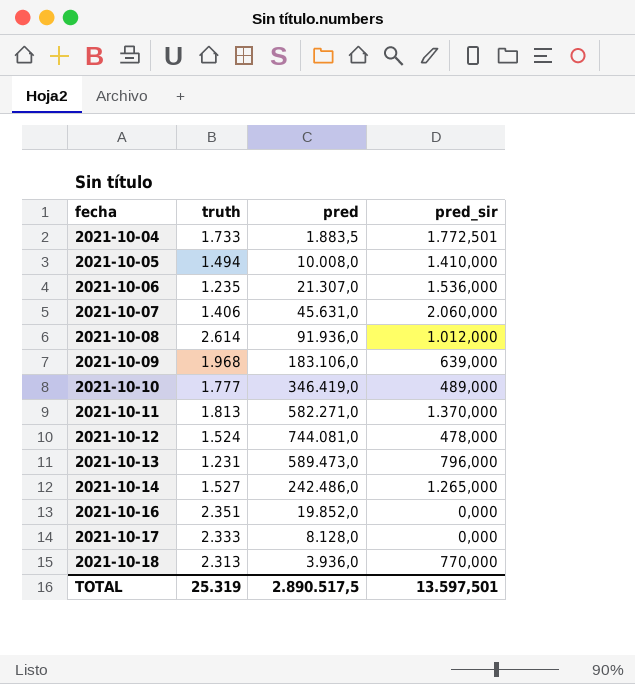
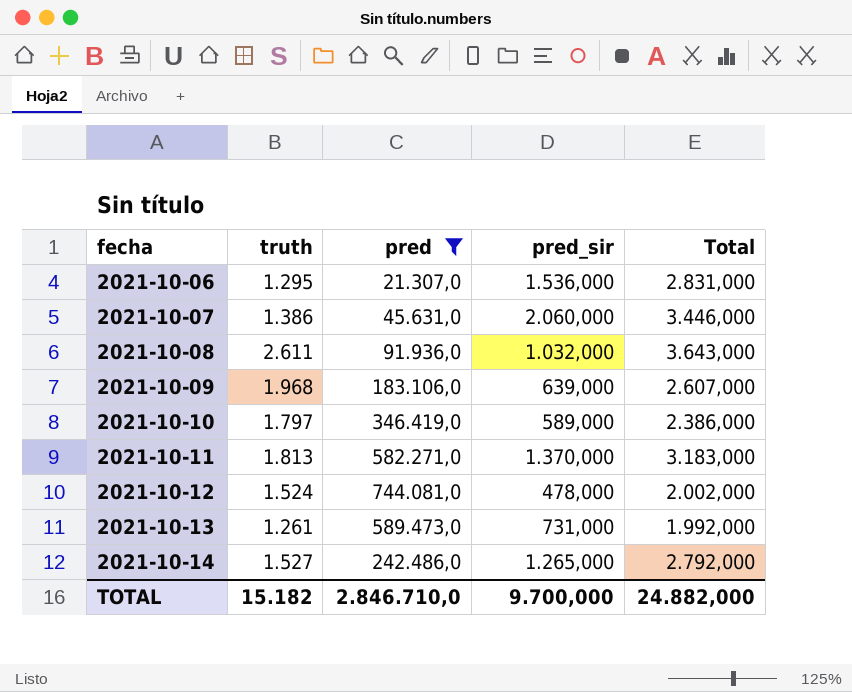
filter: none -> pred >= 21.307,0
column Total | formula: none -> [truth] + [pred_sir]
2021-10-06 | truth: 1.235 -> 1.295
2021-10-07 | truth: 1.406 -> 1.386
2021-10-08 | truth: 2.614 -> 2.611
2021-10-08 | pred_sir: 1.012,000 -> 1.032,000
2021-10-10 | truth: 1.777 -> 1.797
2021-10-10 | pred_sir: 489,000 -> 589,000
2021-10-13 | truth: 1.231 -> 1.261
2021-10-13 | pred_sir: 796,000 -> 731,000
TOTAL | truth: 25.319 -> 15.182
TOTAL | pred: 2.890.517,5 -> 2.846.710,0
TOTAL | pred_sir: 13.597,501 -> 9.700,000

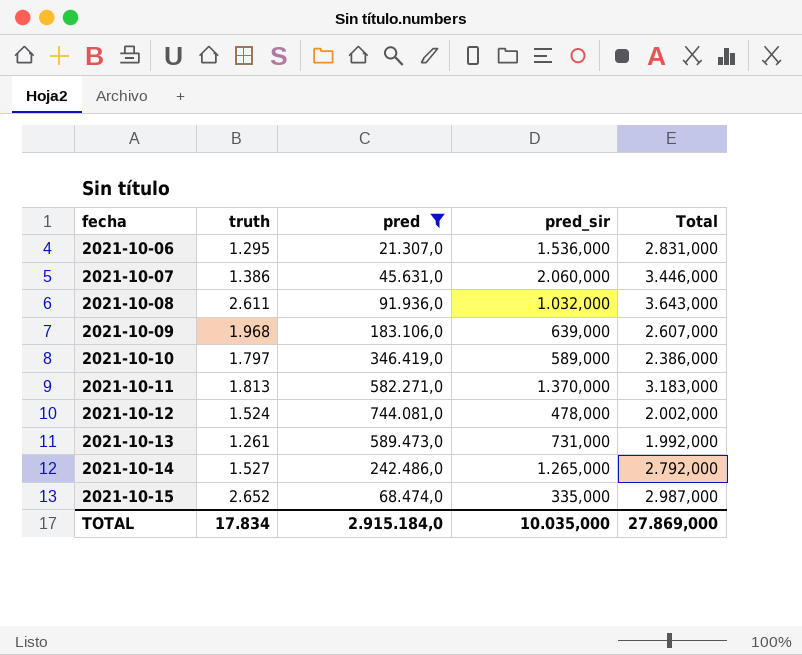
row 2021-10-15: none -> 2.652 | 68.474,0 | 335,000 | 2.987,000
TOTAL | truth: 15.182 -> 17.834
TOTAL | pred: 2.846.710,0 -> 2.915.184,0
TOTAL | pred_sir: 9.700,000 -> 10.035,000
TOTAL | Total: 24.882,000 -> 27.869,000

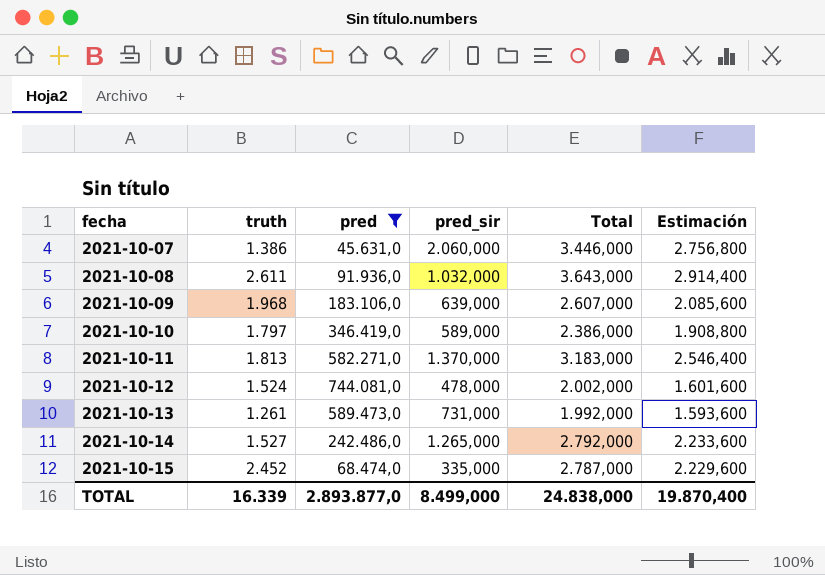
column Estimación | formula: none -> [Total] * 0,8
row 2021-10-06: 1.295 | 21.307,0 | 1.536,000 | 2.831,000 -> none
2021-10-15 | truth: 2.652 -> 2.452
2021-10-15 | Total: 2.987,000 -> 2.787,000
TOTAL | truth: 17.834 -> 16.339
TOTAL | pred: 2.915.184,0 -> 2.893.877,0
TOTAL | pred_sir: 10.035,000 -> 8.499,000
TOTAL | Total: 27.869,000 -> 24.838,000

